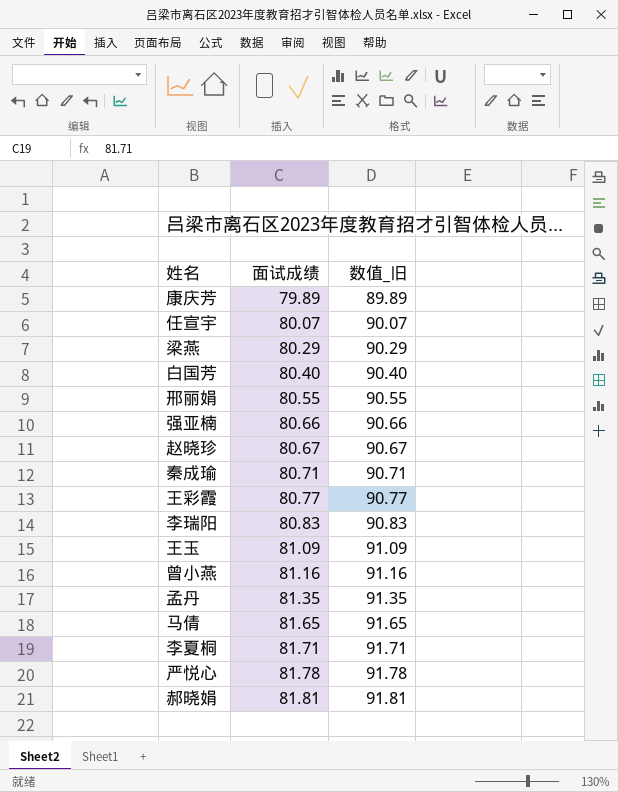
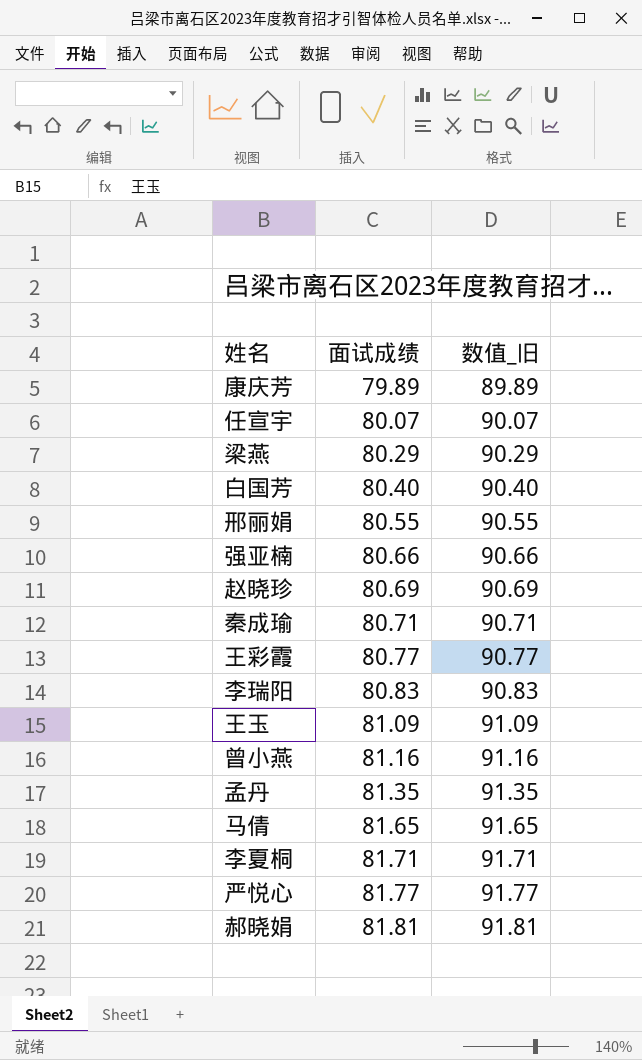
赵晓珍 | 面试成绩: 80.67 -> 80.69
赵晓珍 | 数值_旧: 90.67 -> 90.69
严悦心 | 面试成绩: 81.78 -> 81.77
严悦心 | 数值_旧: 91.78 -> 91.77

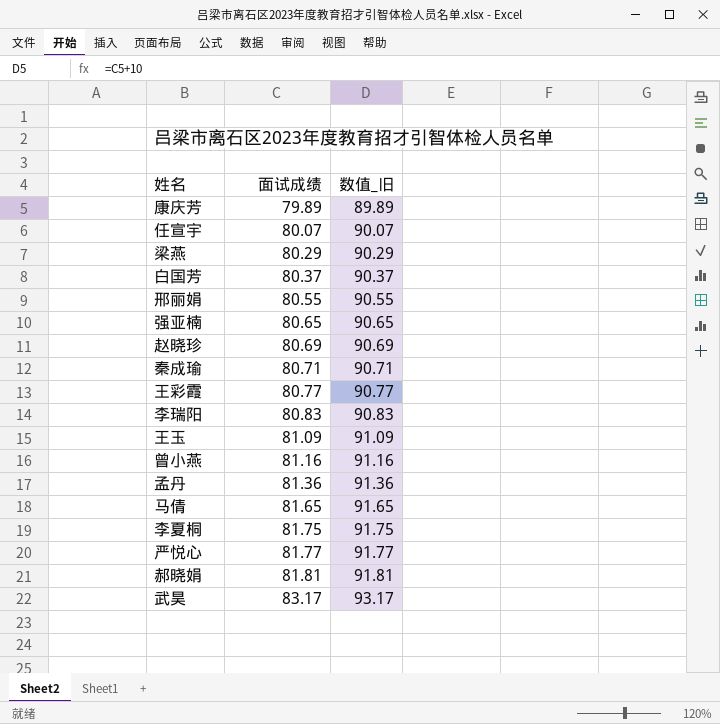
白国芳 | 面试成绩: 80.40 -> 80.37
白国芳 | 数值_旧: 90.40 -> 90.37
强亚楠 | 面试成绩: 80.66 -> 80.65
强亚楠 | 数值_旧: 90.66 -> 90.65
孟丹 | 面试成绩: 81.35 -> 81.36
孟丹 | 数值_旧: 91.35 -> 91.36
李夏桐 | 面试成绩: 81.71 -> 81.75
李夏桐 | 数值_旧: 91.71 -> 91.75
row 武昊: none -> 83.17 | 93.17

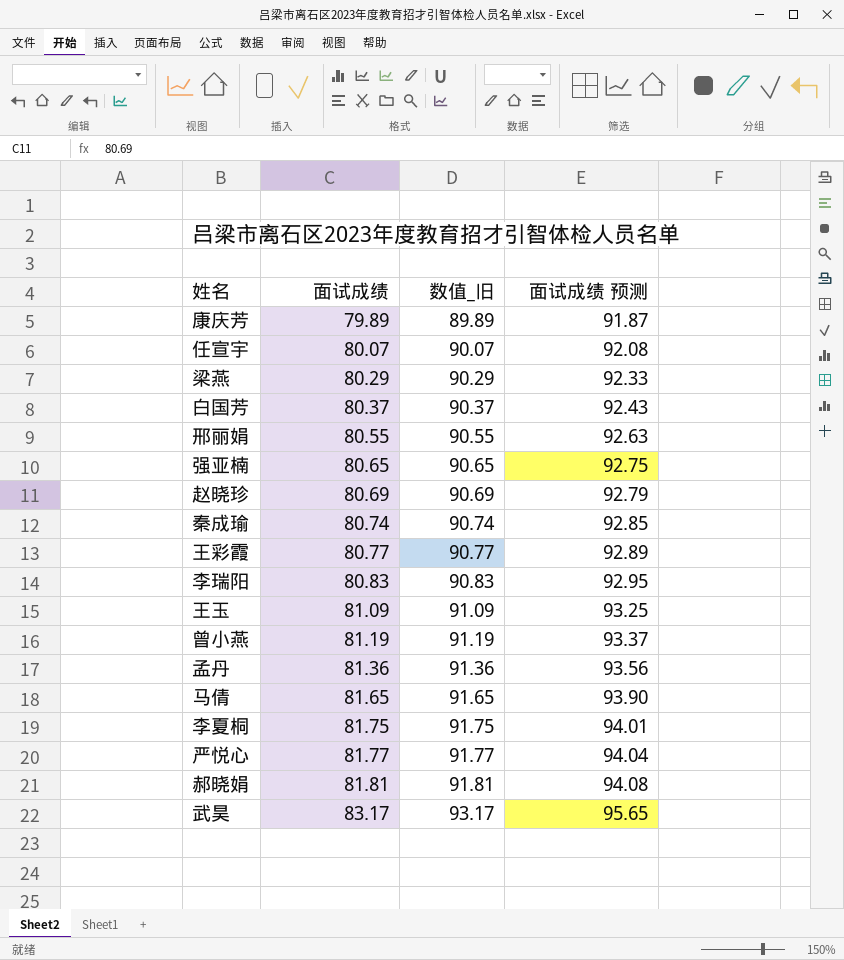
column 面试成绩 预测 | formula: none -> [面试成绩] * 1.15
秦成瑜 | 面试成绩: 80.71 -> 80.74
秦成瑜 | 数值_旧: 90.71 -> 90.74
曾小燕 | 面试成绩: 81.16 -> 81.19
曾小燕 | 数值_旧: 91.16 -> 91.19

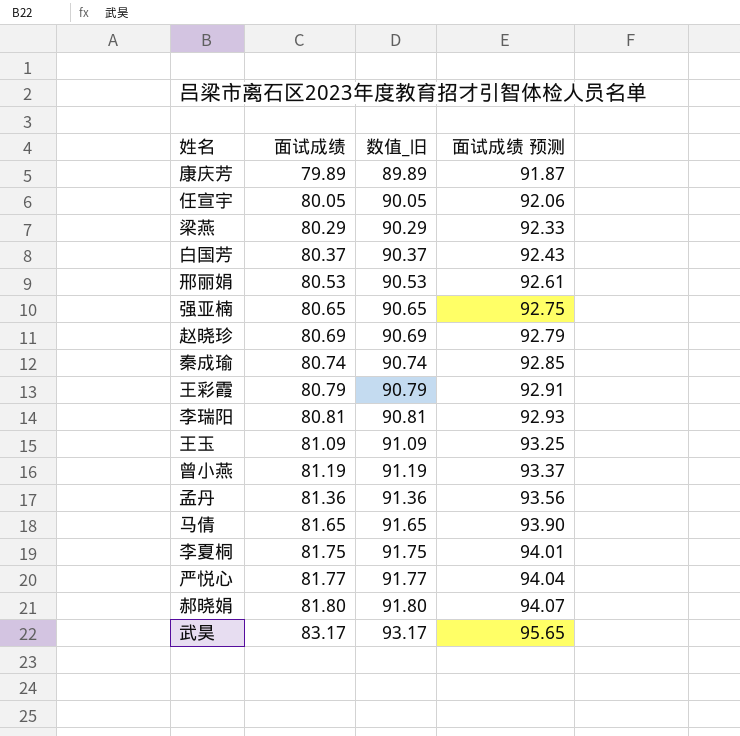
任宣宇 | 面试成绩: 80.07 -> 80.05
任宣宇 | 数值_旧: 90.07 -> 90.05
任宣宇 | 面试成绩 预测: 92.08 -> 92.06
邢丽娟 | 面试成绩: 80.55 -> 80.53
邢丽娟 | 数值_旧: 90.55 -> 90.53
邢丽娟 | 面试成绩 预测: 92.63 -> 92.61
王彩霞 | 面试成绩: 80.77 -> 80.79
王彩霞 | 数值_旧: 90.77 -> 90.79
王彩霞 | 面试成绩 预测: 92.89 -> 92.91
李瑞阳 | 面试成绩: 80.83 -> 80.81
李瑞阳 | 数值_旧: 90.83 -> 90.81
李瑞阳 | 面试成绩 预测: 92.95 -> 92.93
郝晓娟 | 面试成绩: 81.81 -> 81.80
郝晓娟 | 数值_旧: 91.81 -> 91.80
郝晓娟 | 面试成绩 预测: 94.08 -> 94.07

